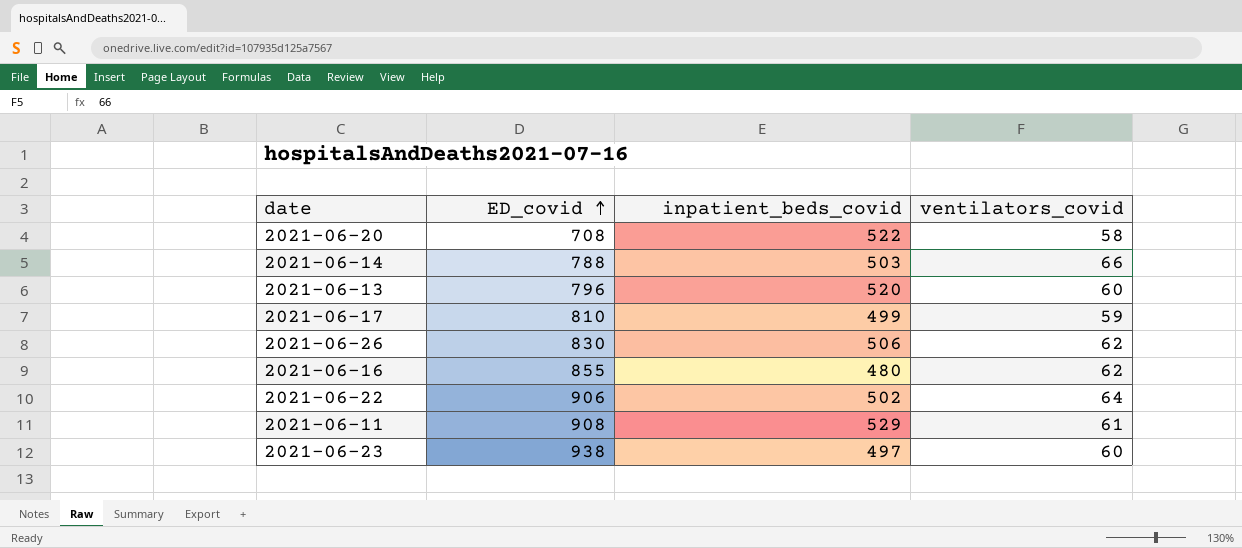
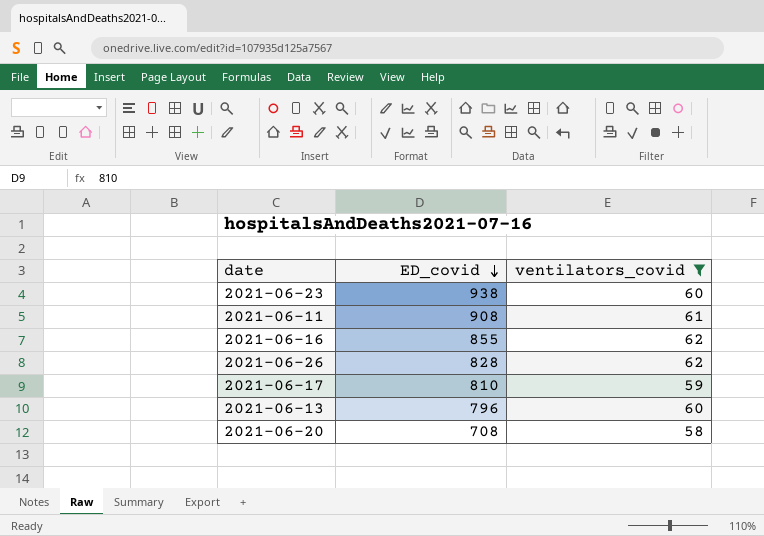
filter: none -> ventilators_covid <= 62
row order: ED_covid ascending -> ED_covid descending
column inpatient_beds_covid | position: 3 -> none
2021-06-26 | ED_covid: 830 -> 828

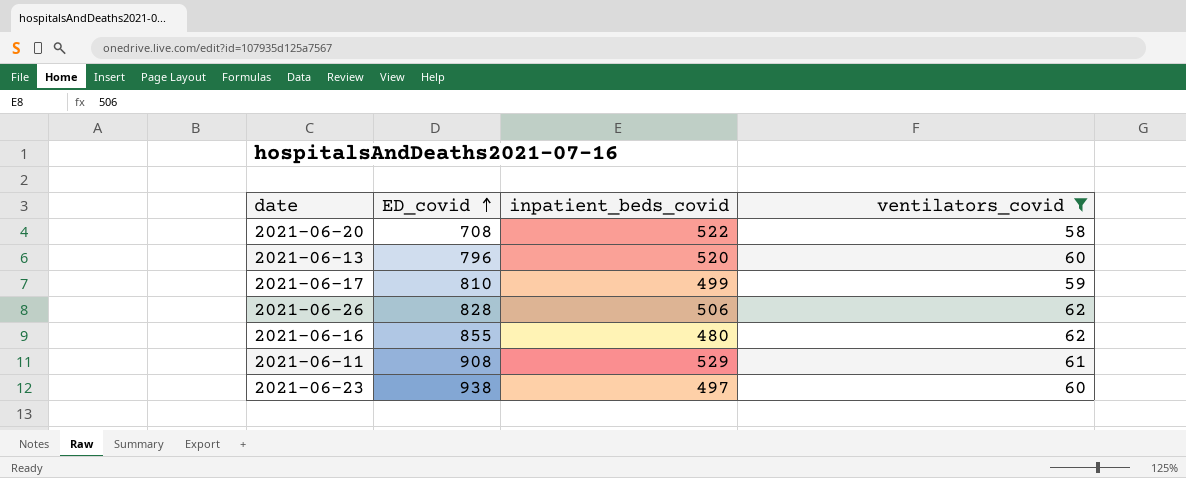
row order: ED_covid descending -> ED_covid ascending
column inpatient_beds_covid | position: none -> 3

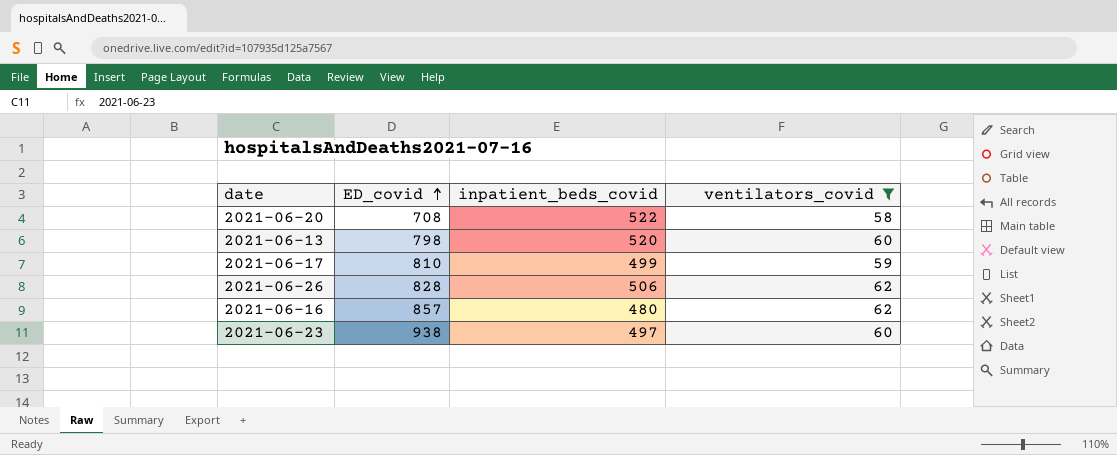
row 2021-06-11: 908 | 529 | 61 -> none
2021-06-13 | ED_covid: 796 -> 798
2021-06-16 | ED_covid: 855 -> 857

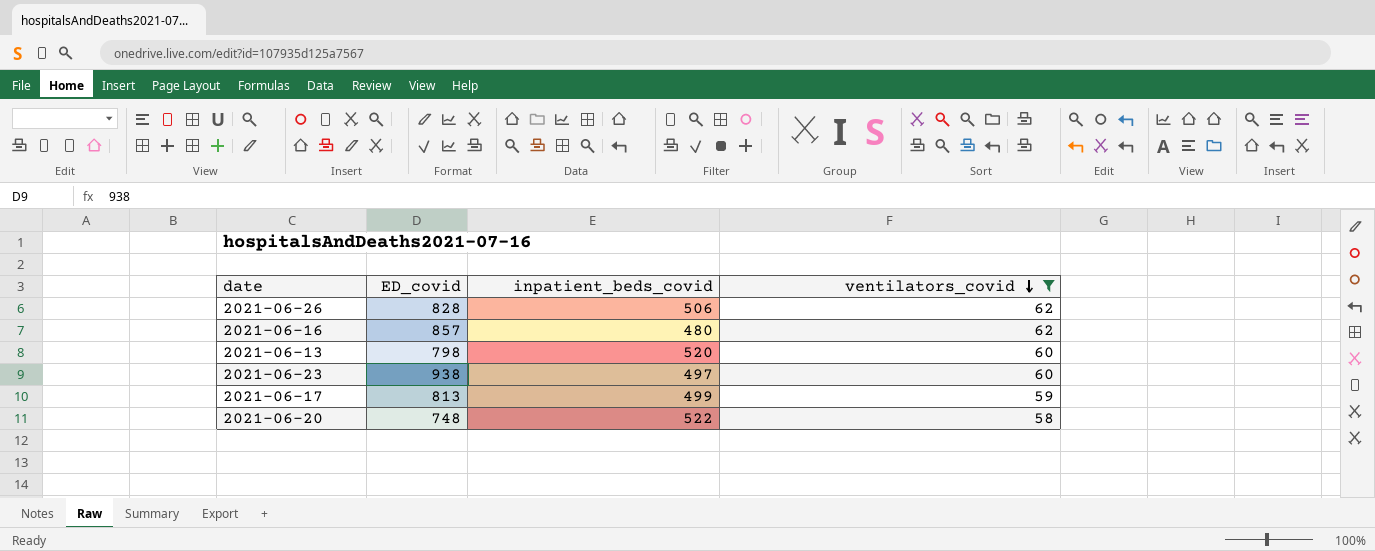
row order: ED_covid ascending -> ventilators_covid descending
2021-06-17 | ED_covid: 810 -> 813
2021-06-20 | ED_covid: 708 -> 748

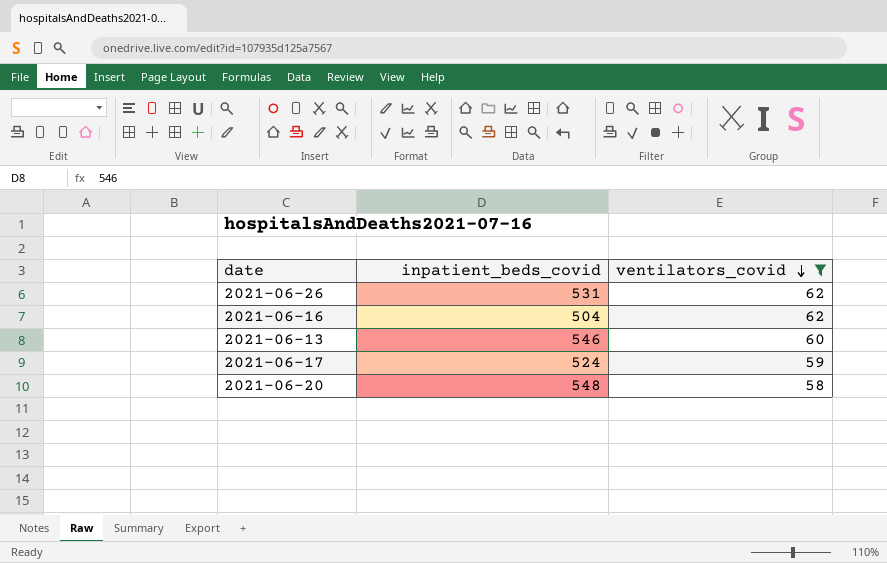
column ED_covid | position: 2 -> none
row 2021-06-23: 938 | 497 | 60 -> none
2021-06-26 | inpatient_beds_covid: 506 -> 531
2021-06-16 | inpatient_beds_covid: 480 -> 504
2021-06-13 | inpatient_beds_covid: 520 -> 546
2021-06-17 | inpatient_beds_covid: 499 -> 524
2021-06-20 | inpatient_beds_covid: 522 -> 548

